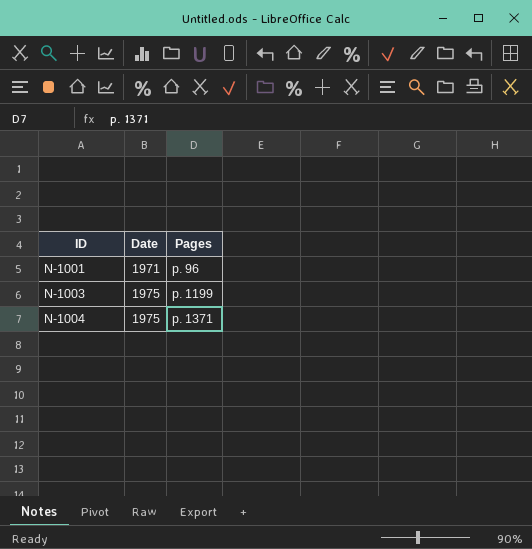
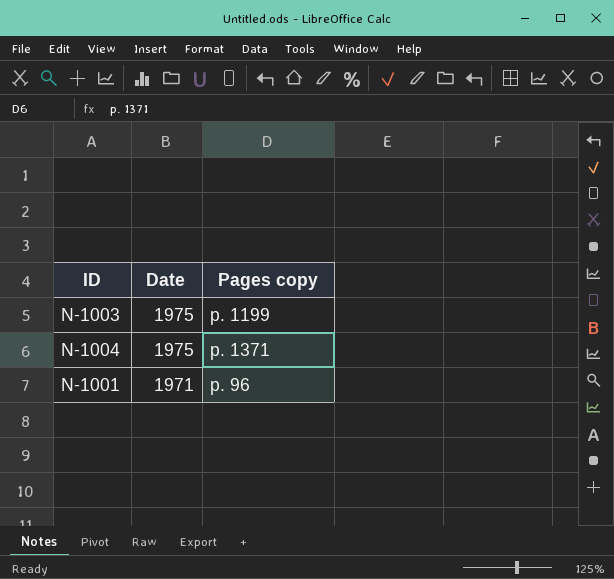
row order: ID ascending -> Date descending
column name: Pages -> Pages copy

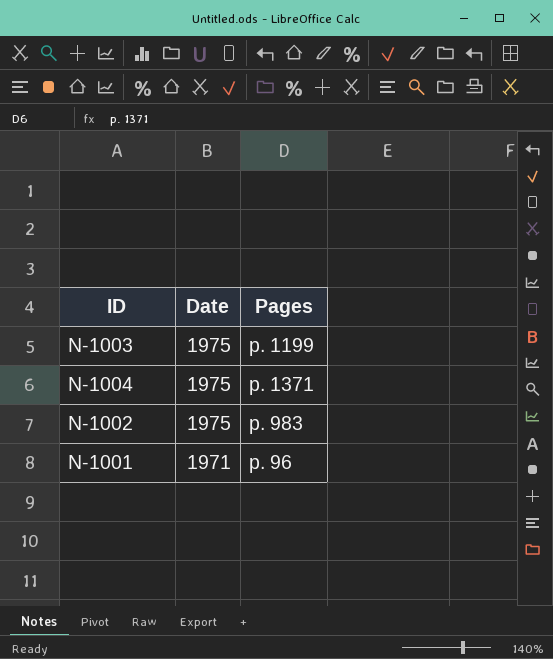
column name: Pages copy -> Pages
row N-1002: none -> 1975 | p. 983

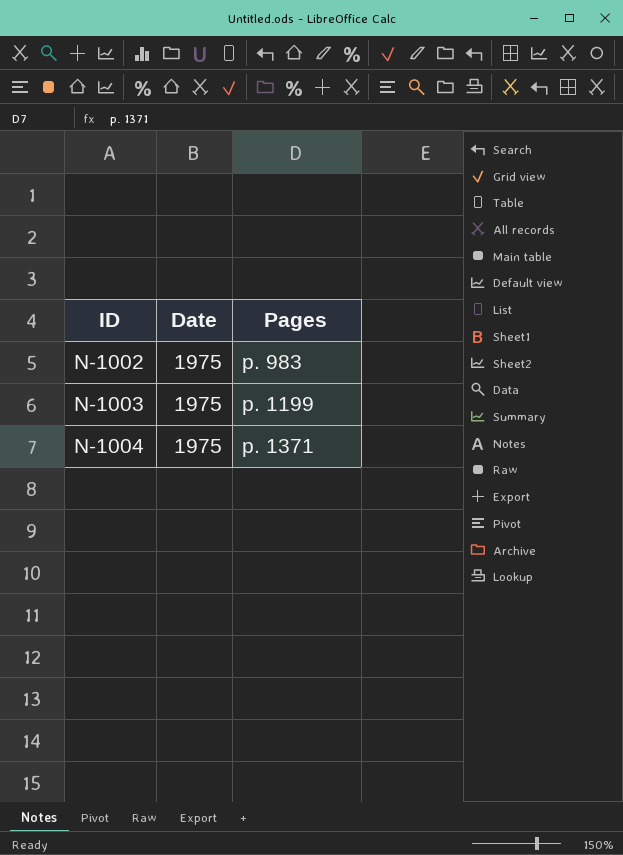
row order: Date descending -> ID ascending
row N-1001: 1971 | p. 96 -> none

